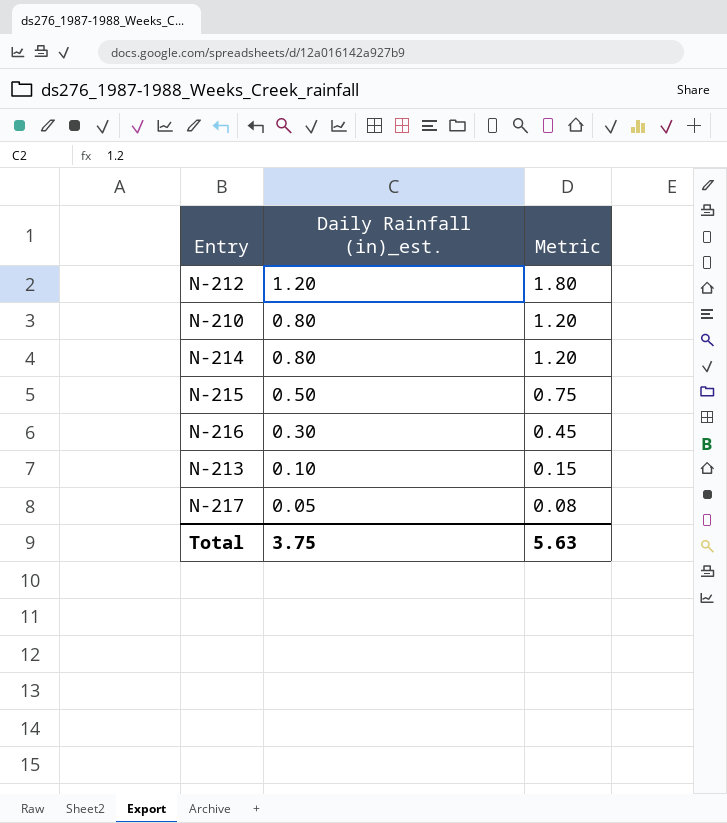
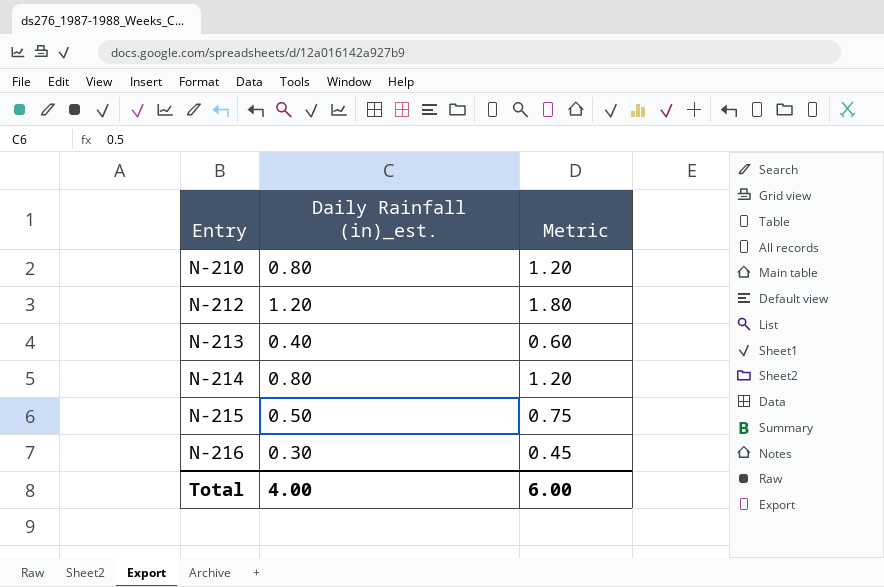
row order: Daily Rainfall (in)_est. descending -> Entry ascending
row N-217: 0.05 | 0.08 -> none
N-213 | Daily Rainfall (in)_est.: 0.10 -> 0.40
N-213 | Metric: 0.15 -> 0.60
Total | Daily Rainfall (in)_est.: 3.75 -> 4.00
Total | Metric: 5.63 -> 6.00

